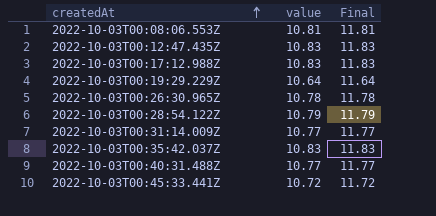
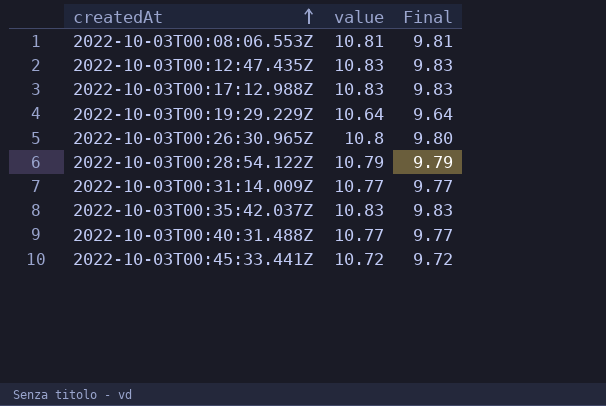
column Final | formula: [value] + 1 -> [value] - 1
2022-10-03T00:26:30.965Z | value: 10.78 -> 10.8

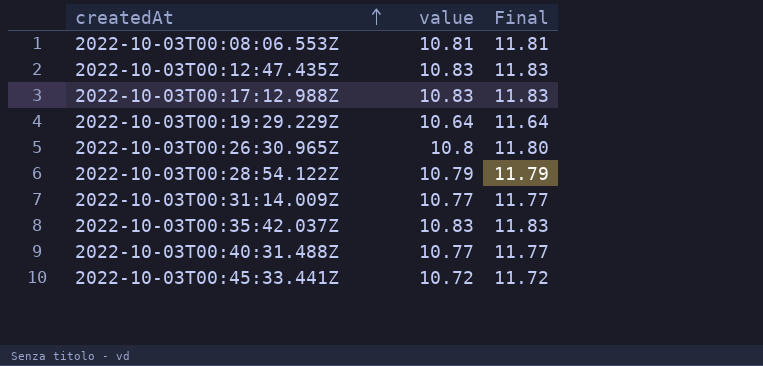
column Final | formula: [value] - 1 -> [value] + 1

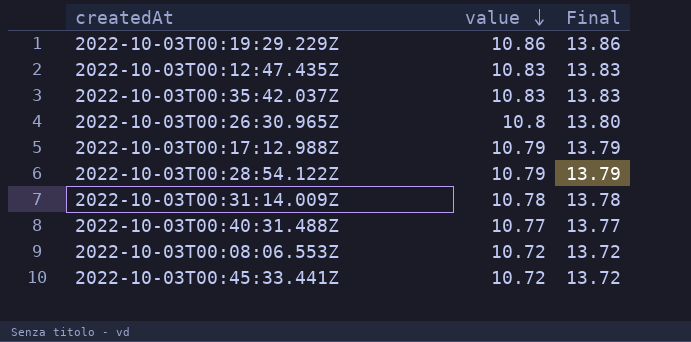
row order: createdAt ascending -> value descending
column Final | formula: [value] + 1 -> [value] + 3
2022-10-03T00:19:29.229Z | value: 10.64 -> 10.86
2022-10-03T00:17:12.988Z | value: 10.83 -> 10.79
2022-10-03T00:31:14.009Z | value: 10.77 -> 10.78
2022-10-03T00:08:06.553Z | value: 10.81 -> 10.72

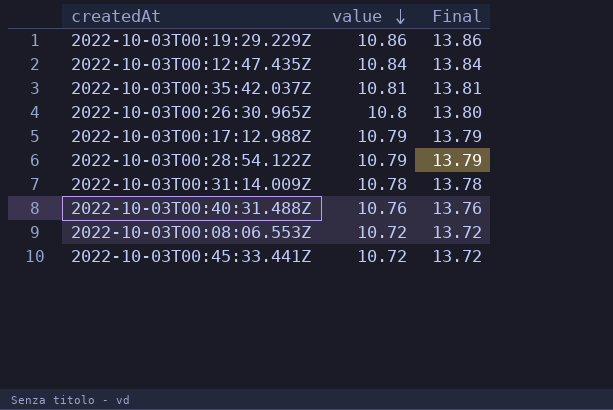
2022-10-03T00:12:47.435Z | value: 10.83 -> 10.84
2022-10-03T00:12:47.435Z | Final: 13.83 -> 13.84
2022-10-03T00:35:42.037Z | value: 10.83 -> 10.81
2022-10-03T00:35:42.037Z | Final: 13.83 -> 13.81
2022-10-03T00:40:31.488Z | value: 10.77 -> 10.76
2022-10-03T00:40:31.488Z | Final: 13.77 -> 13.76

